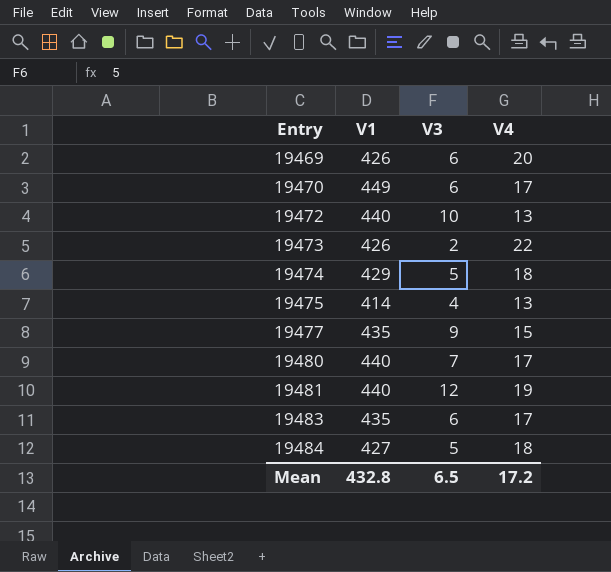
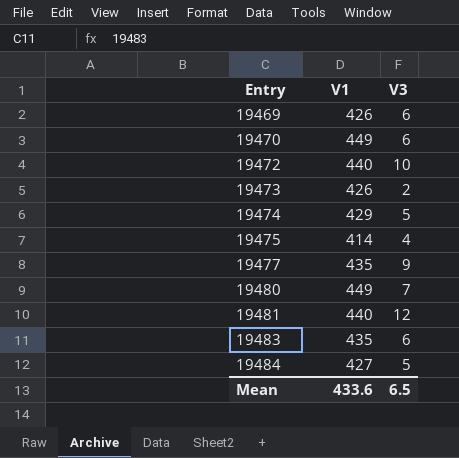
column V4 | position: 4 -> none
19480 | V1: 440 -> 449
Mean | V1: 432.8 -> 433.6

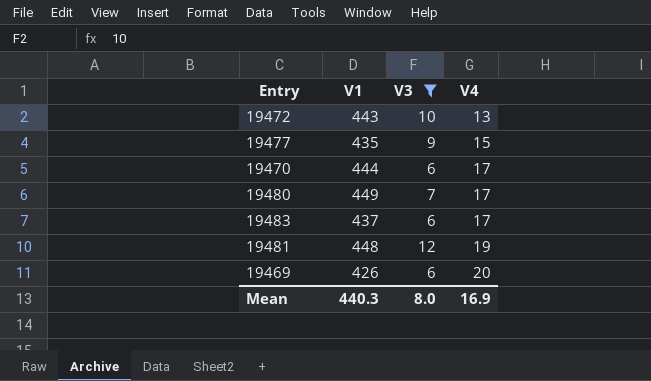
filter: none -> V3 >= 6
row order: Entry ascending -> V4 ascending
column V4 | position: none -> 4
19472 | V1: 440 -> 443
19470 | V1: 449 -> 444
19483 | V1: 435 -> 437
19481 | V1: 440 -> 448
Mean | V1: 433.6 -> 440.3
Mean | V3: 6.5 -> 8.0

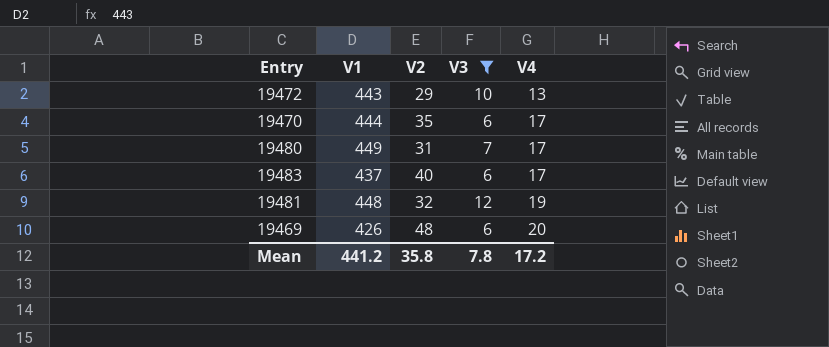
column V2 | position: none -> 3
row 19477: 435 | 9 | 15 -> none
Mean | V1: 440.3 -> 441.2
Mean | V3: 8.0 -> 7.8
Mean | V4: 16.9 -> 17.2

